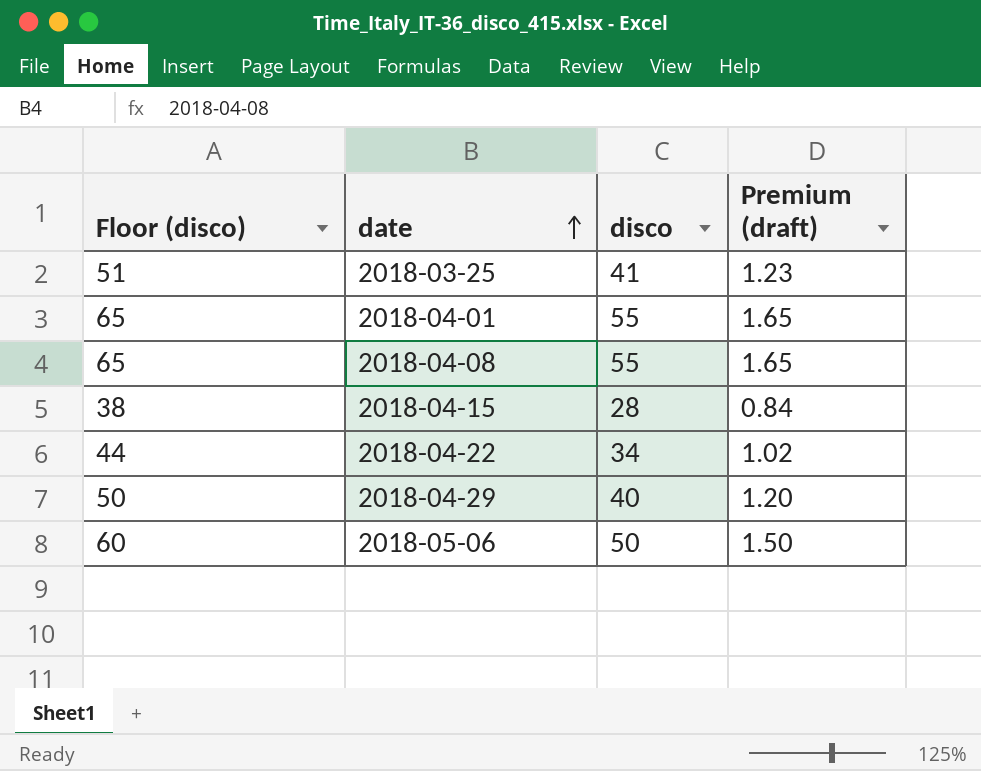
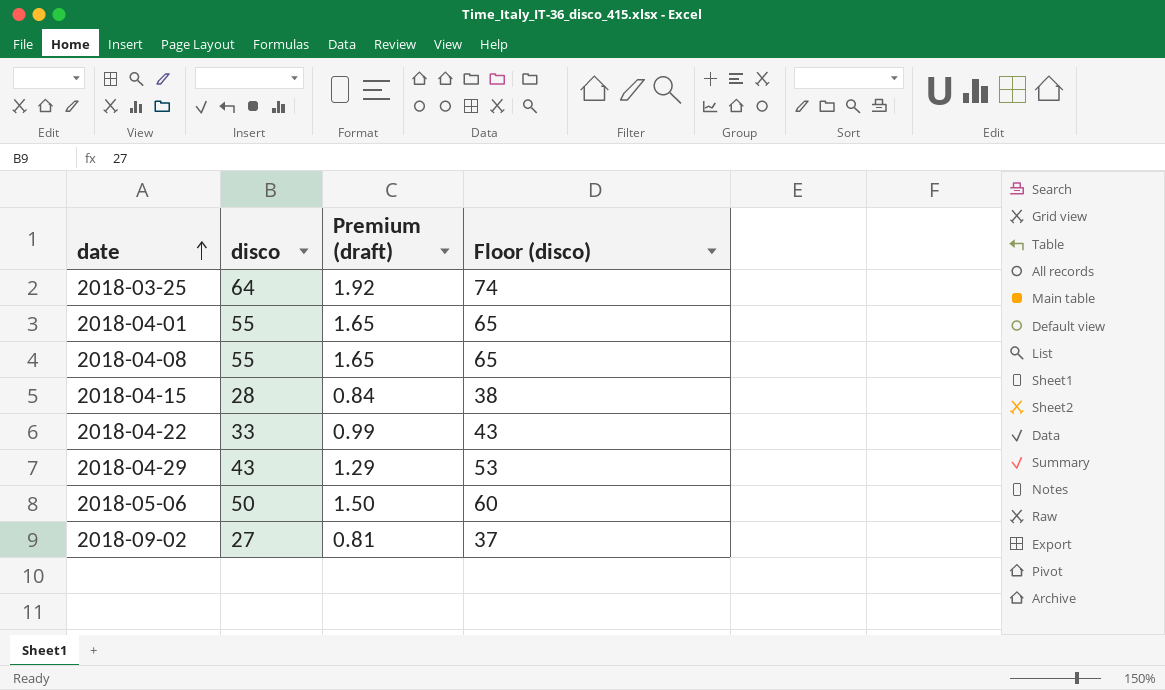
column Floor (disco) | position: 1 -> 4
2018-03-25 | disco: 41 -> 64
2018-03-25 | Premium (draft): 1.23 -> 1.92
2018-03-25 | Floor (disco): 51 -> 74
2018-04-22 | disco: 34 -> 33
2018-04-22 | Premium (draft): 1.02 -> 0.99
2018-04-22 | Floor (disco): 44 -> 43
2018-04-29 | disco: 40 -> 43
2018-04-29 | Premium (draft): 1.20 -> 1.29
2018-04-29 | Floor (disco): 50 -> 53
row 2018-09-02: none -> 27 | 0.81 | 37

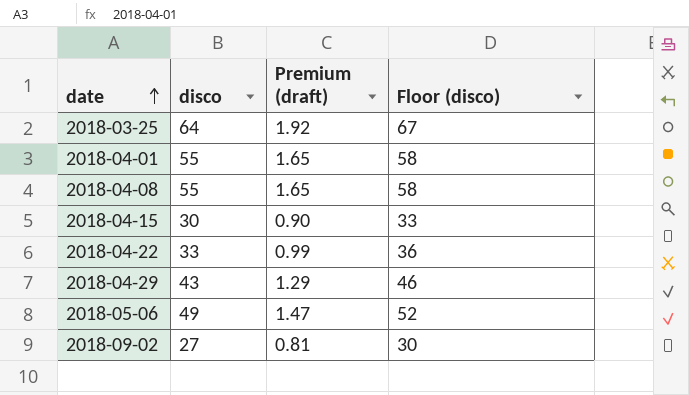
column Floor (disco) | formula: [disco] + 10 -> [disco] + 3
2018-04-15 | disco: 28 -> 30
2018-04-15 | Premium (draft): 0.84 -> 0.90
2018-05-06 | disco: 50 -> 49
2018-05-06 | Premium (draft): 1.50 -> 1.47

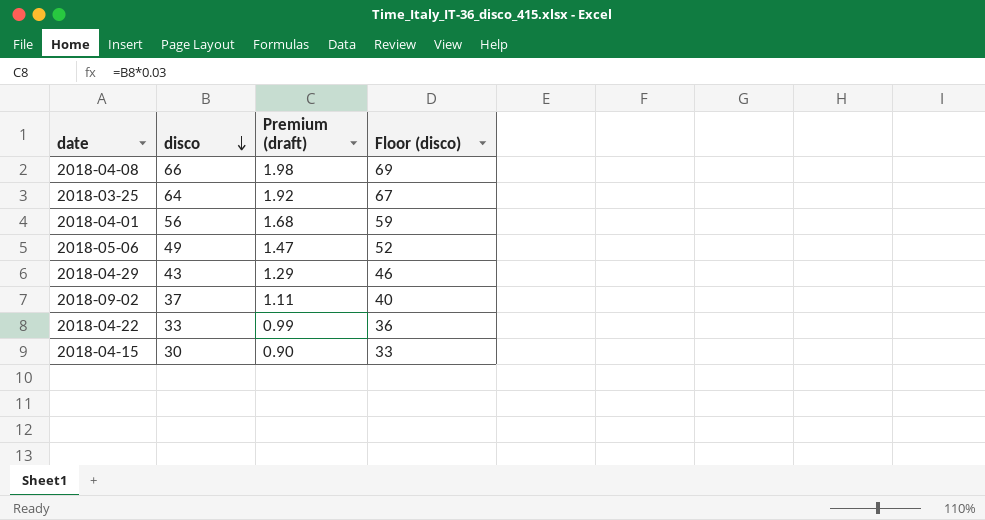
row order: date ascending -> disco descending
2018-04-08 | disco: 55 -> 66
2018-04-08 | Premium (draft): 1.65 -> 1.98
2018-04-08 | Floor (disco): 58 -> 69
2018-04-01 | disco: 55 -> 56
2018-04-01 | Premium (draft): 1.65 -> 1.68
2018-04-01 | Floor (disco): 58 -> 59
2018-09-02 | disco: 27 -> 37
2018-09-02 | Premium (draft): 0.81 -> 1.11
2018-09-02 | Floor (disco): 30 -> 40

